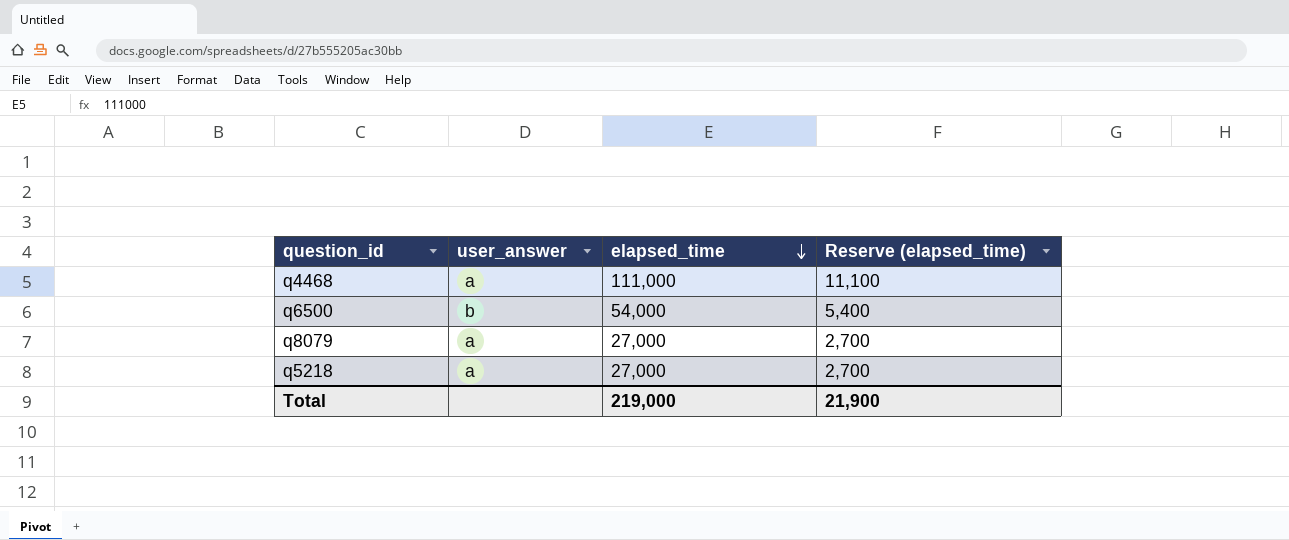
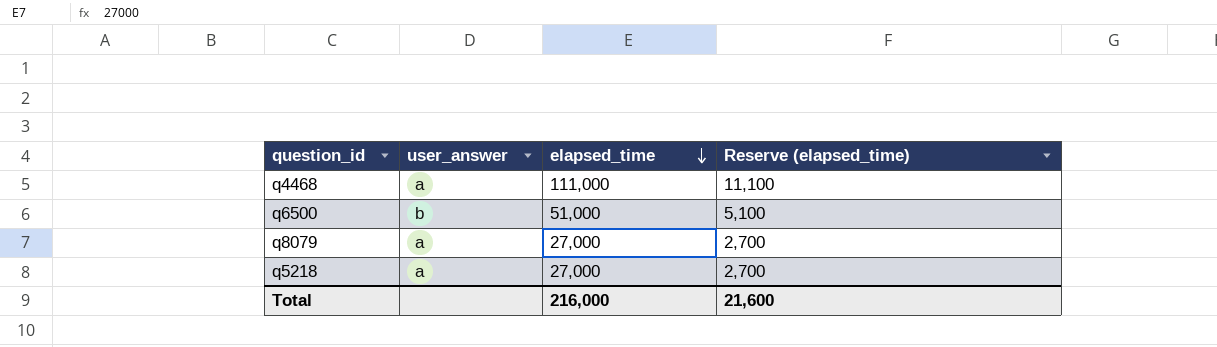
q6500 | elapsed_time: 54,000 -> 51,000
q6500 | Reserve (elapsed_time): 5,400 -> 5,100
Total | elapsed_time: 219,000 -> 216,000
Total | Reserve (elapsed_time): 21,900 -> 21,600

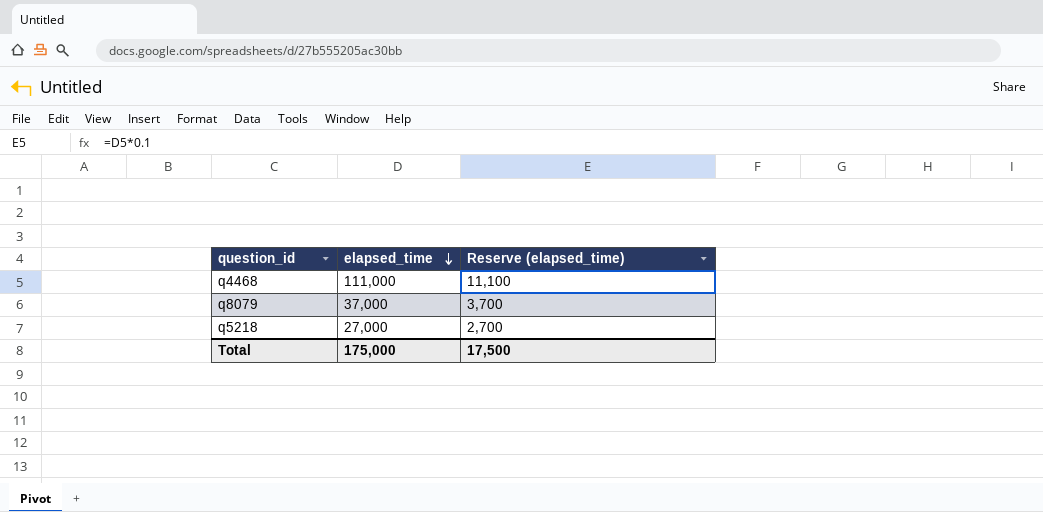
column user_answer | position: 2 -> none
row q6500: b | 51,000 | 5,100 -> none
q8079 | elapsed_time: 27,000 -> 37,000
q8079 | Reserve (elapsed_time): 2,700 -> 3,700
Total | elapsed_time: 216,000 -> 175,000
Total | Reserve (elapsed_time): 21,600 -> 17,500

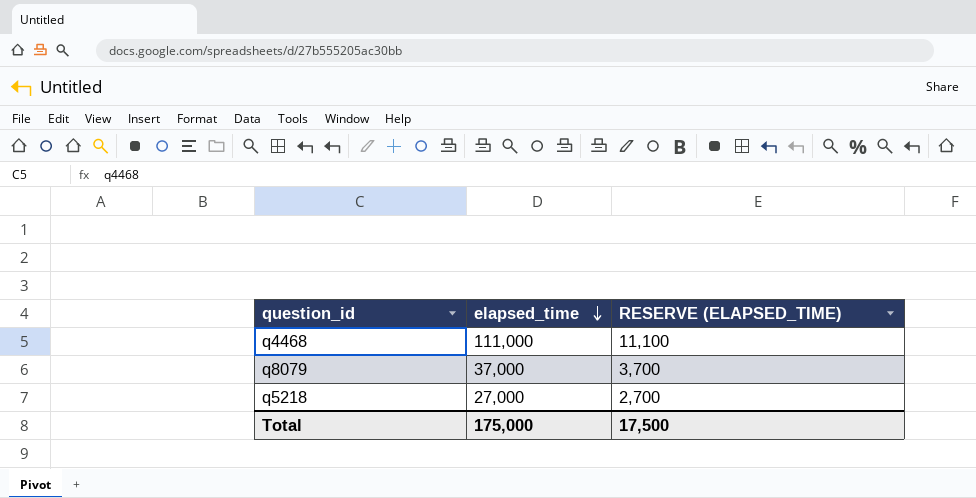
column name: Reserve (elapsed_time) -> RESERVE (ELAPSED_TIME)

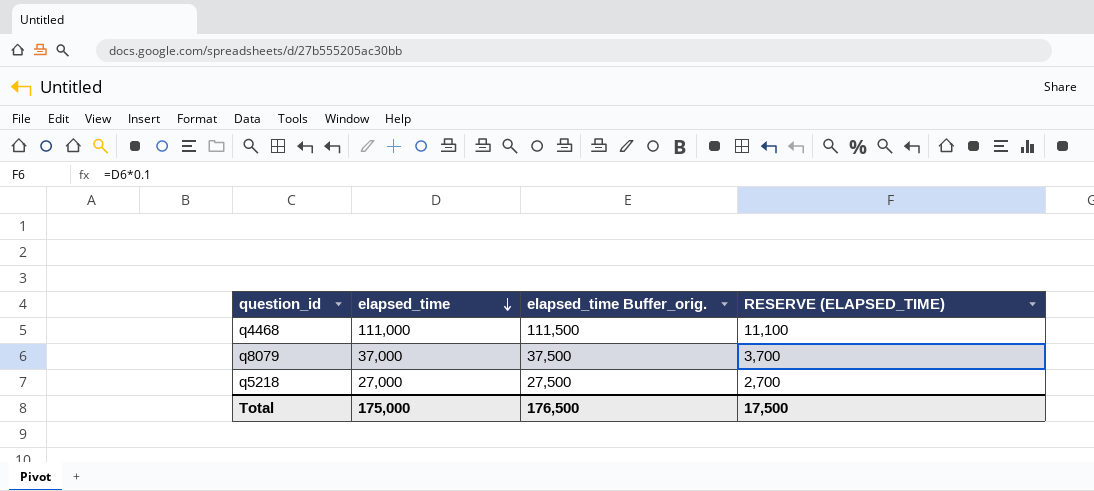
column elapsed_time Buffer_orig. | formula: none -> [elapsed_time] + 500

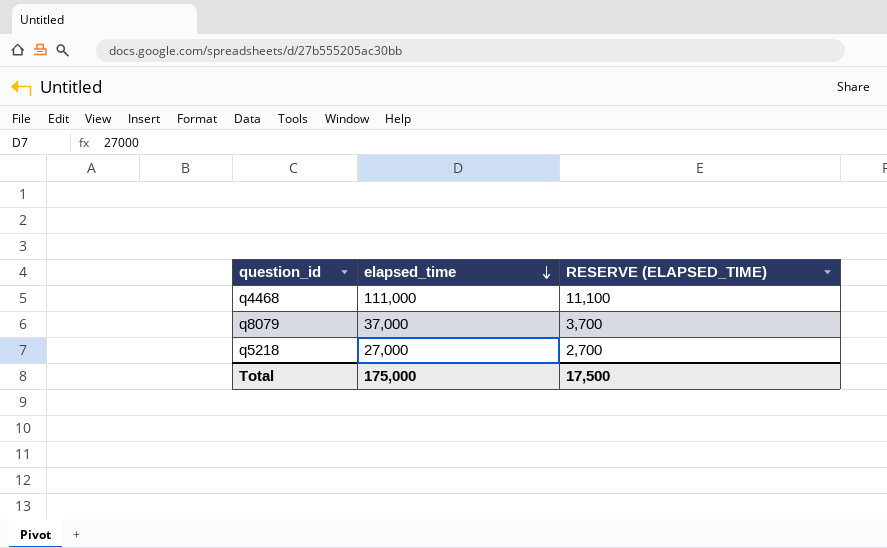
column elapsed_time Buffer_orig. | formula: [elapsed_time] + 500 -> none

